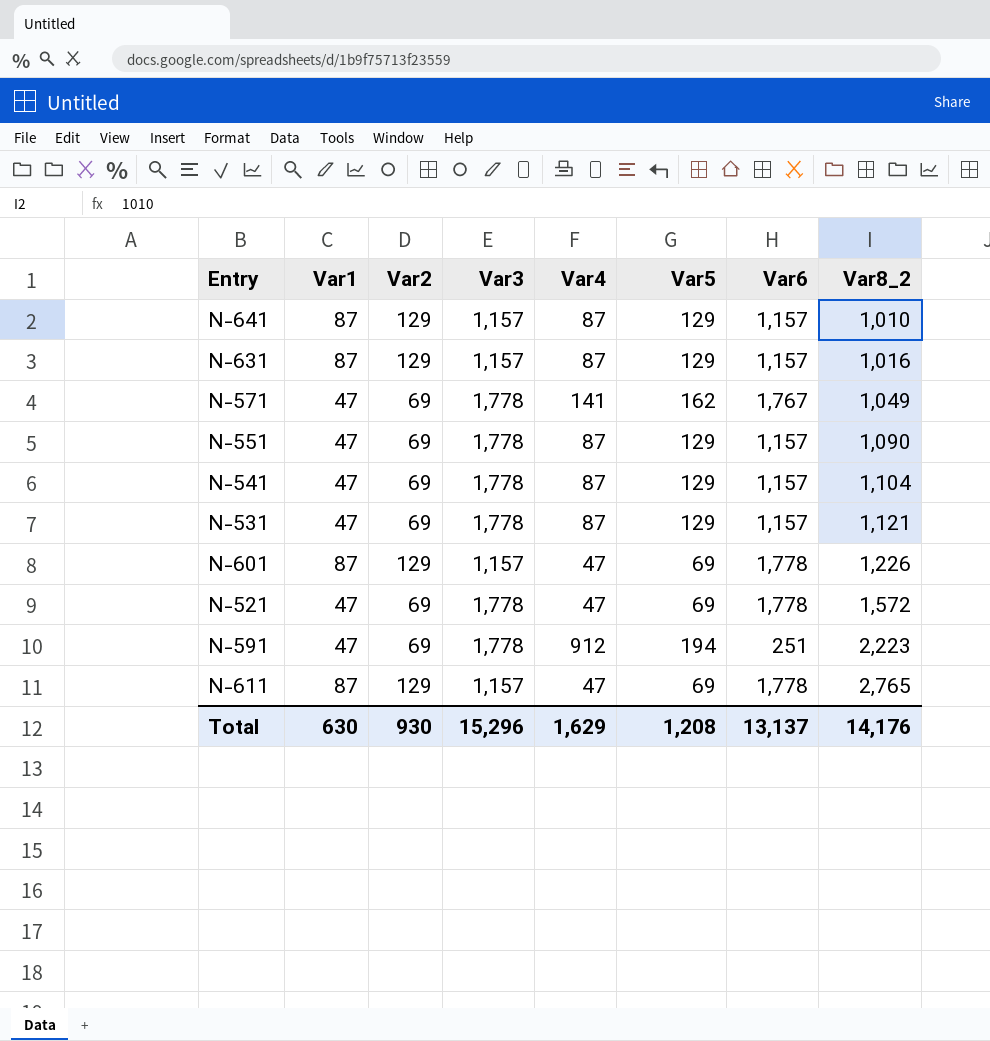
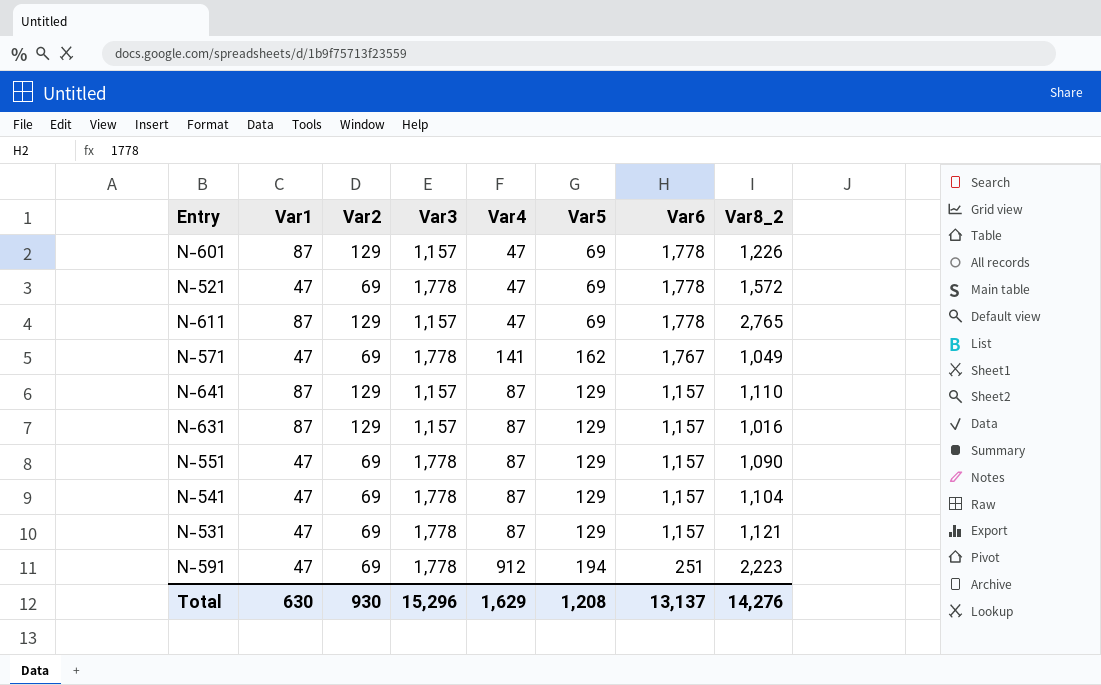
row order: Var8_2 ascending -> Var6 descending
N-641 | Var8_2: 1,010 -> 1,110
Total | Var8_2: 14,176 -> 14,276

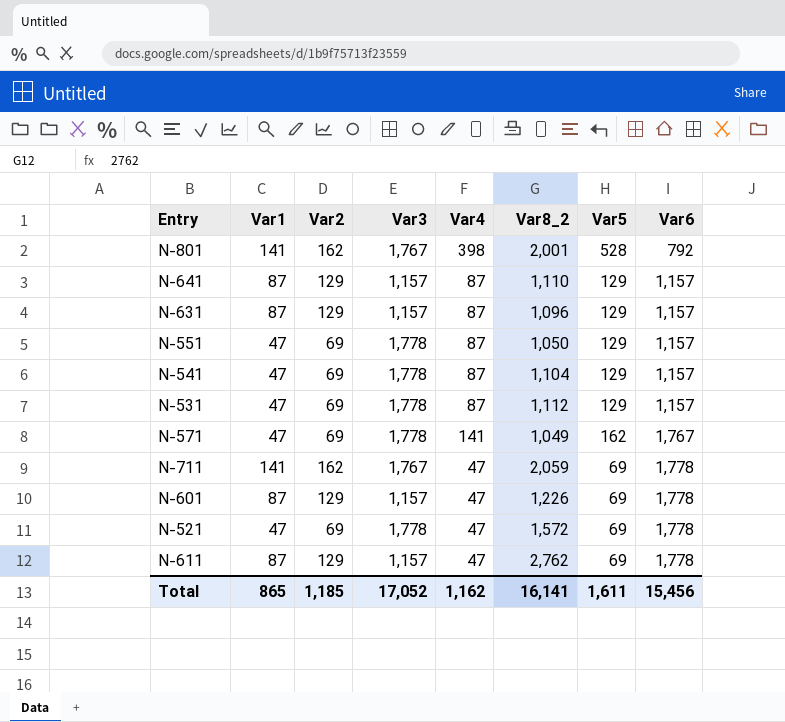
row order: Var6 descending -> Var6 ascending
column Var8_2 | position: 8 -> 6
row N-591: 47 | 69 | 1,778 | 912 | 194 | 251 | 2,223 -> none
row N-801: none -> 141 | 162 | 1,767 | 398 | 2,001 | 528 | 792
N-631 | Var8_2: 1,016 -> 1,096
N-551 | Var8_2: 1,090 -> 1,050
N-531 | Var8_2: 1,121 -> 1,112
row N-711: none -> 141 | 162 | 1,767 | 47 | 2,059 | 69 | 1,778
N-611 | Var8_2: 2,765 -> 2,762
Total | Var1: 630 -> 865
Total | Var2: 930 -> 1,185
Total | Var3: 15,296 -> 17,052
Total | Var4: 1,629 -> 1,162
Total | Var8_2: 14,276 -> 16,141
Total | Var5: 1,208 -> 1,611
Total | Var6: 13,137 -> 15,456

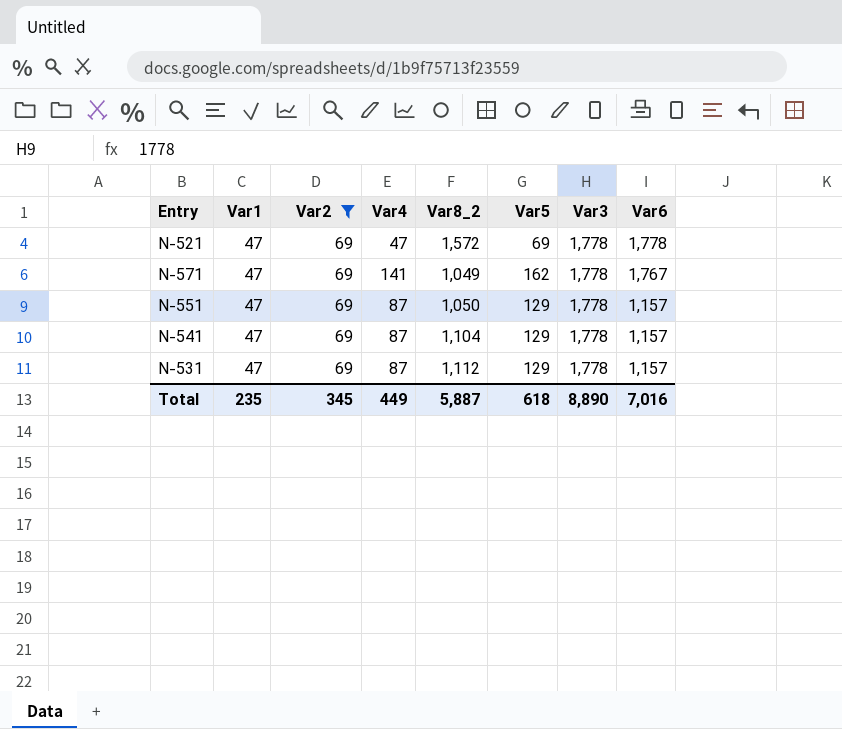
filter: none -> Var2 = 69
row order: Var6 ascending -> Var6 descending
column Var3 | position: 4 -> 7
Total | Var1: 865 -> 235
Total | Var2: 1,185 -> 345
Total | Var4: 1,162 -> 449
Total | Var8_2: 16,141 -> 5,887
Total | Var5: 1,611 -> 618
Total | Var3: 17,052 -> 8,890
Total | Var6: 15,456 -> 7,016

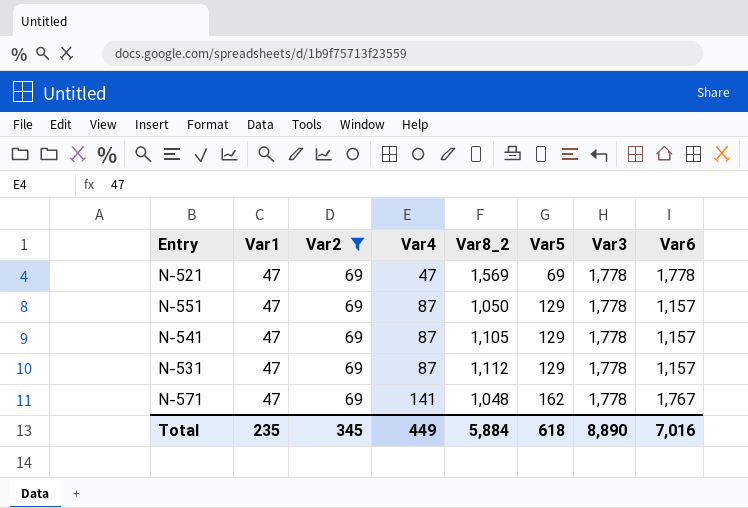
row order: Var6 descending -> Var4 ascending
N-521 | Var8_2: 1,572 -> 1,569
N-541 | Var8_2: 1,104 -> 1,105
N-571 | Var8_2: 1,049 -> 1,048
Total | Var8_2: 5,887 -> 5,884

